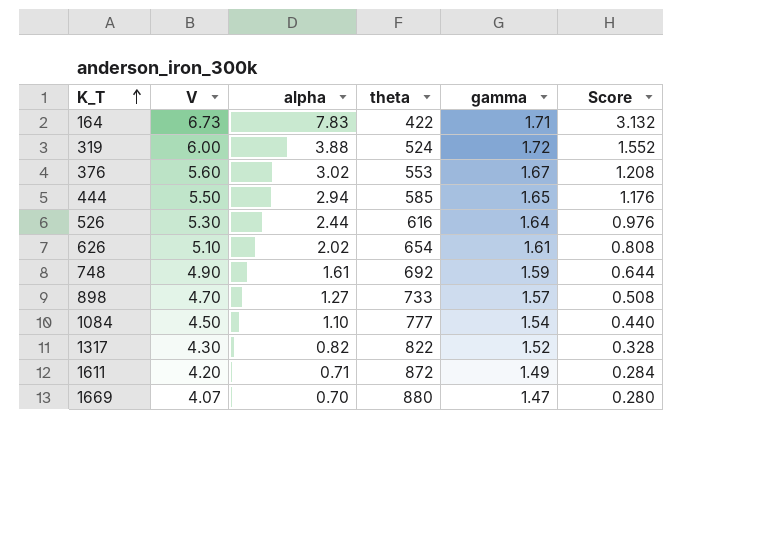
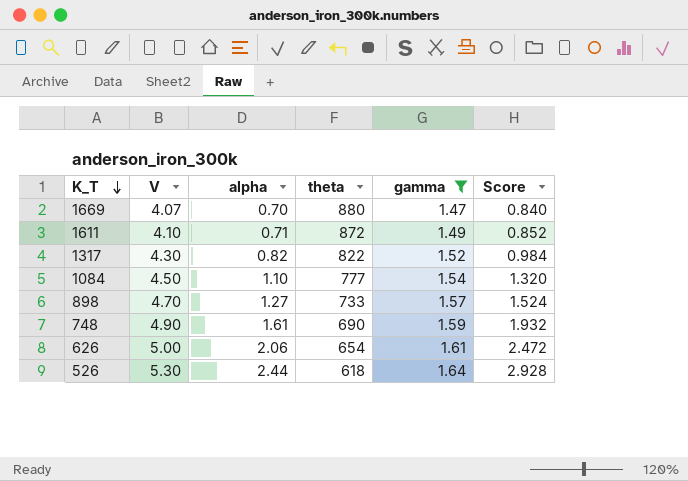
filter: none -> gamma <= 1.64
row order: K_T ascending -> K_T descending
column Score | formula: [alpha] * 0.4 -> [alpha] * 1.2
1611 | V: 4.20 -> 4.10
748 | theta: 692 -> 690
626 | V: 5.10 -> 5.00
626 | alpha: 2.02 -> 2.06
526 | theta: 616 -> 618

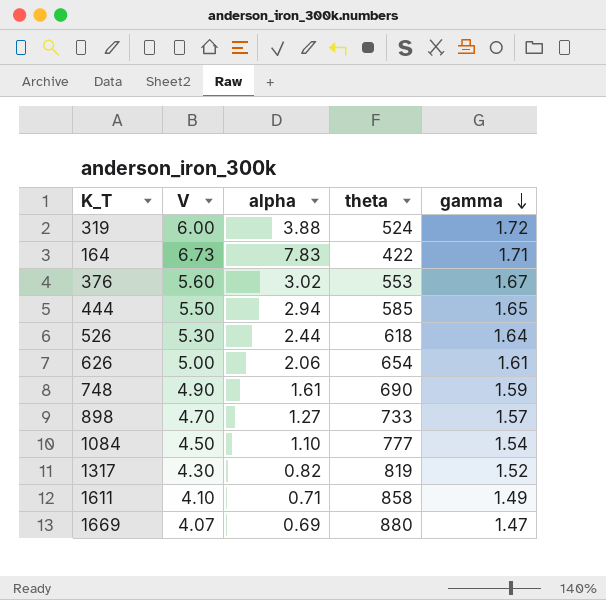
filter: gamma <= 1.64 -> none
row order: K_T descending -> gamma descending
column Score | formula: [alpha] * 1.2 -> none
1317 | theta: 822 -> 819
1611 | theta: 872 -> 858
1669 | alpha: 0.70 -> 0.69

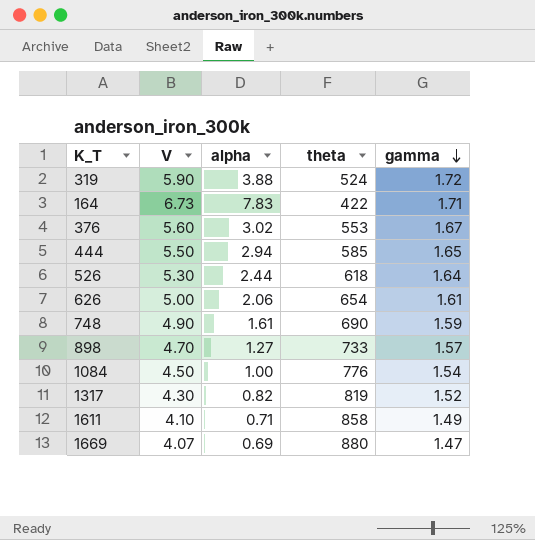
319 | V: 6.00 -> 5.90
1084 | alpha: 1.10 -> 1.00
1084 | theta: 777 -> 776

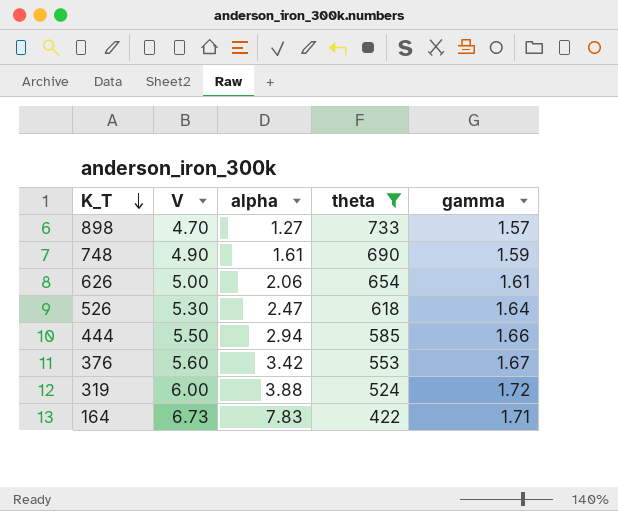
filter: none -> theta <= 733
row order: gamma descending -> K_T descending
526 | alpha: 2.44 -> 2.47
444 | gamma: 1.65 -> 1.66
376 | alpha: 3.02 -> 3.42
319 | V: 5.90 -> 6.00

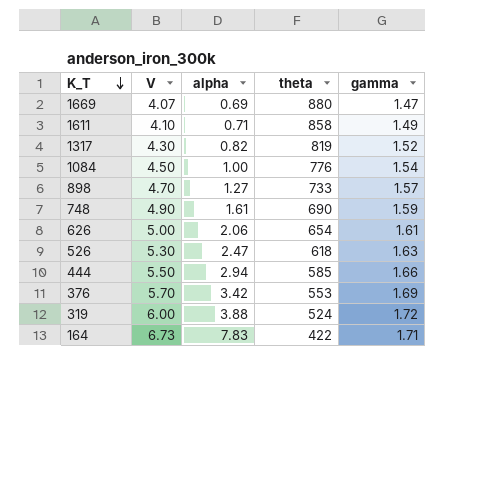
filter: theta <= 733 -> none
526 | gamma: 1.64 -> 1.63
376 | V: 5.60 -> 5.70
376 | gamma: 1.67 -> 1.69

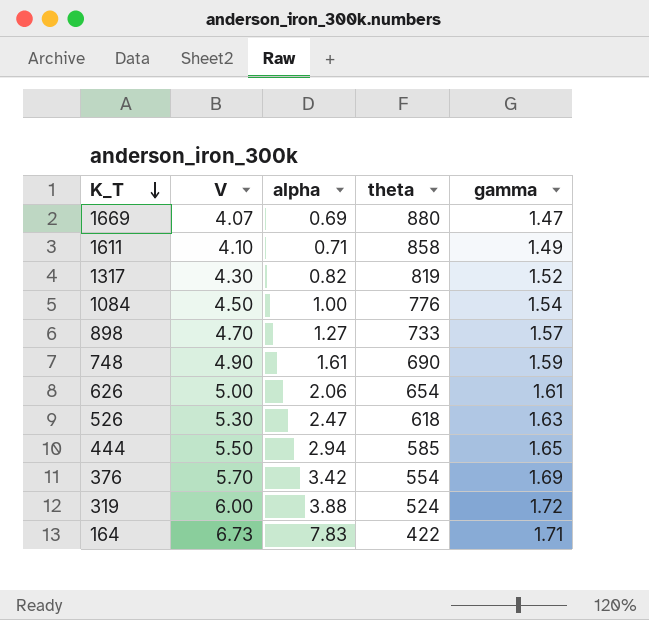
444 | gamma: 1.66 -> 1.65
376 | theta: 553 -> 554

